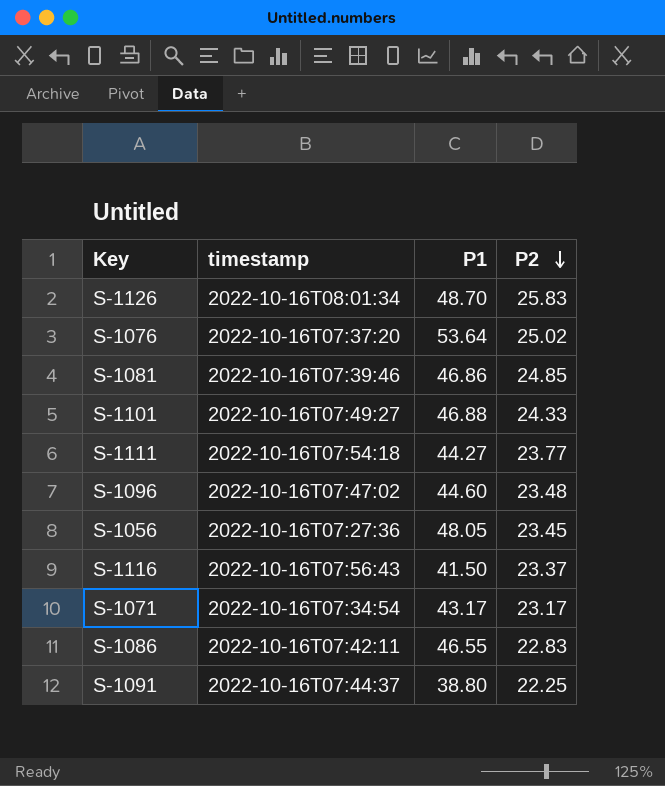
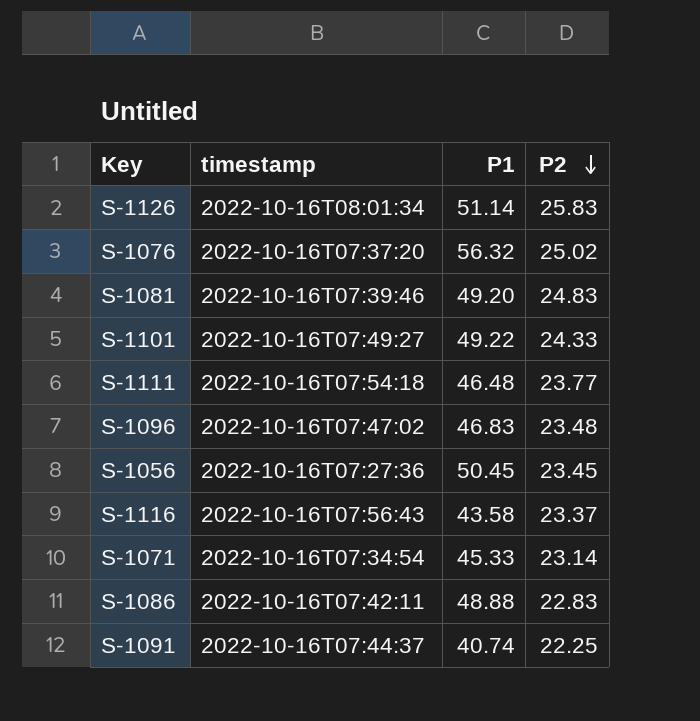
S-1126 | P1: 48.70 -> 51.14
S-1076 | P1: 53.64 -> 56.32
S-1081 | P1: 46.86 -> 49.20
S-1081 | P2: 24.85 -> 24.83
S-1101 | P1: 46.88 -> 49.22
S-1111 | P1: 44.27 -> 46.48
S-1096 | P1: 44.60 -> 46.83
S-1056 | P1: 48.05 -> 50.45
S-1116 | P1: 41.50 -> 43.58
S-1071 | P1: 43.17 -> 45.33
S-1071 | P2: 23.17 -> 23.14
S-1086 | P1: 46.55 -> 48.88
S-1091 | P1: 38.80 -> 40.74

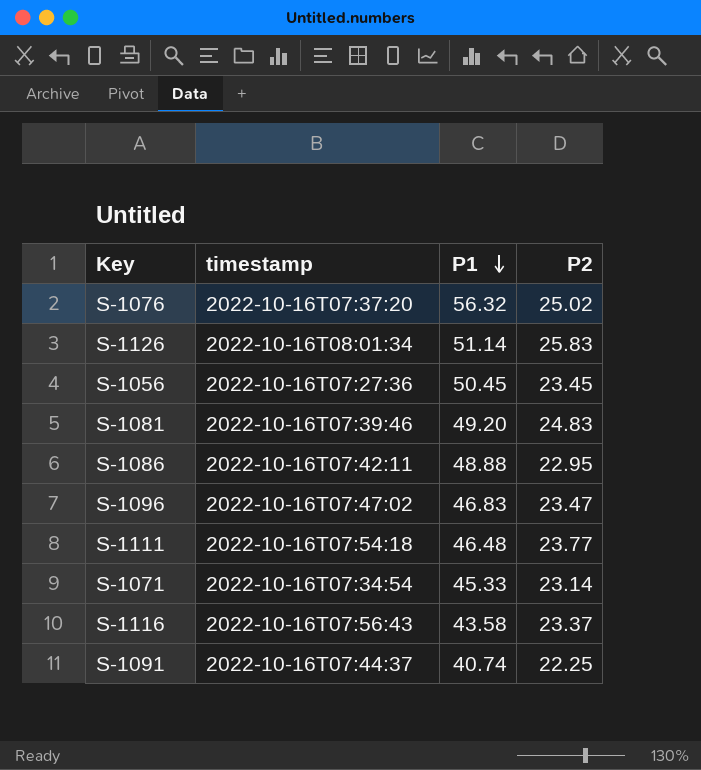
row order: P2 descending -> P1 descending
row S-1101: 2022-10-16T07:49:27 | 49.22 | 24.33 -> none
S-1086 | P2: 22.83 -> 22.95
S-1096 | P2: 23.48 -> 23.47

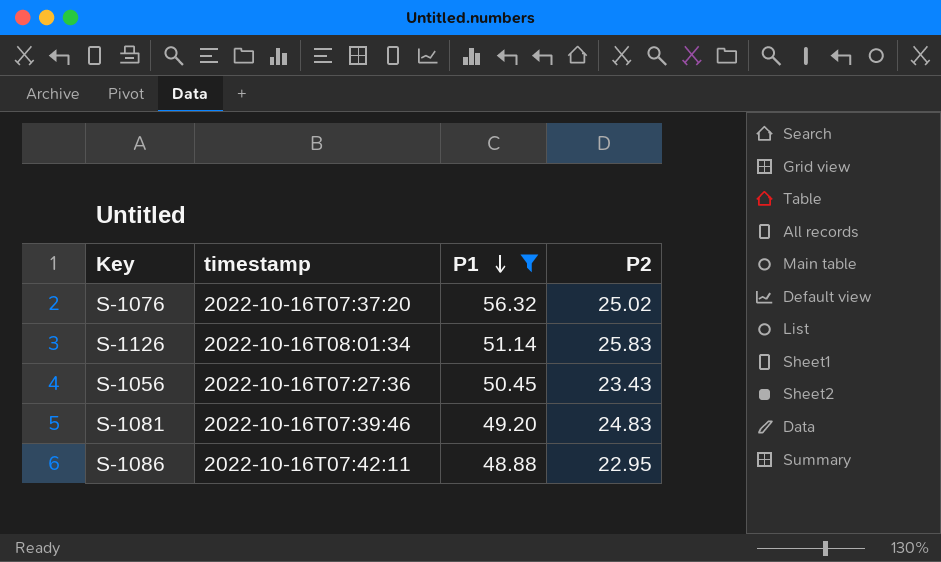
filter: none -> P1 >= 48.88
S-1056 | P2: 23.45 -> 23.43

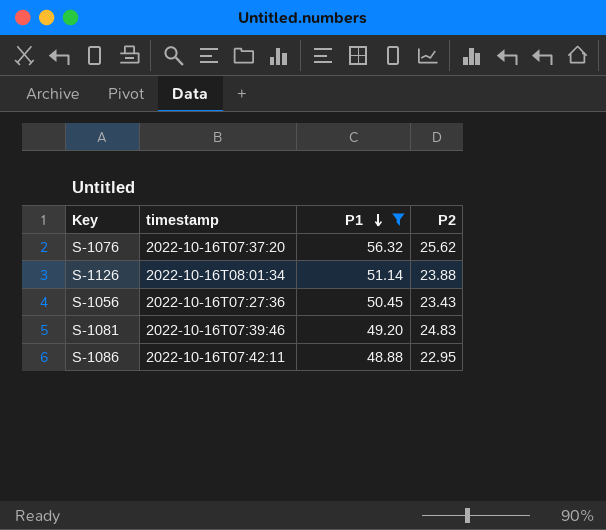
S-1076 | P2: 25.02 -> 25.62
S-1126 | P2: 25.83 -> 23.88

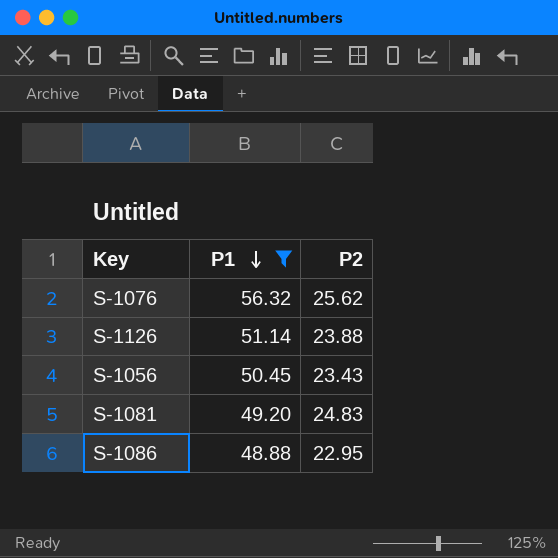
column timestamp | position: 2 -> none

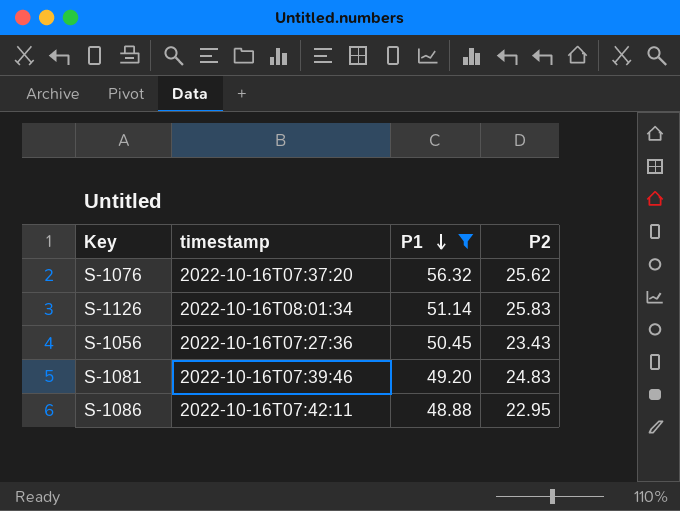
column timestamp | position: none -> 2
S-1126 | P2: 23.88 -> 25.83

